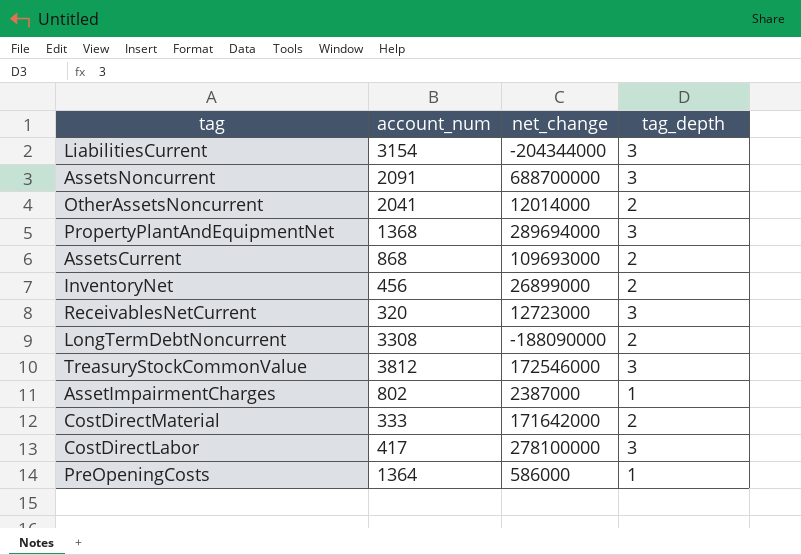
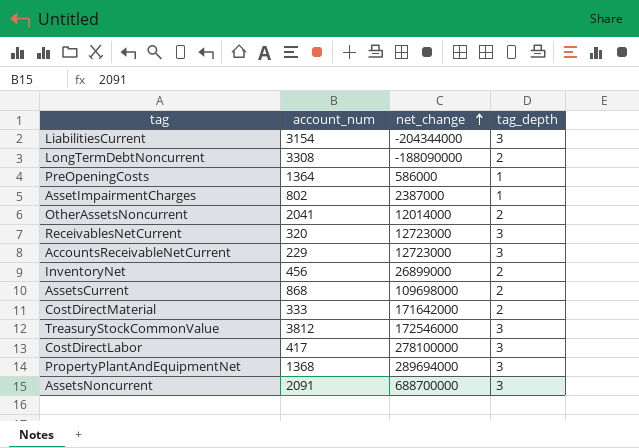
row order: none -> net_change ascending
row AccountsReceivableNetCurrent: none -> 229 | 12723000 | 3
AssetsCurrent | net_change: 109693000 -> 109698000

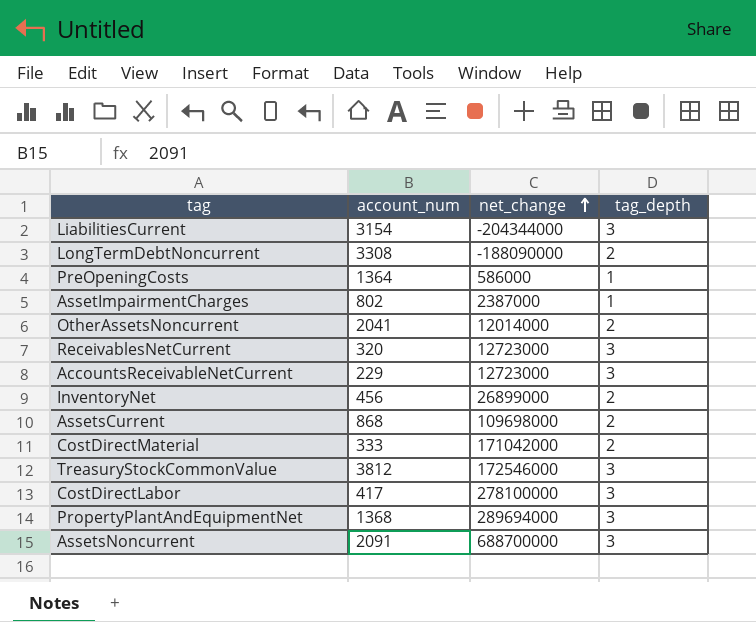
CostDirectMaterial | net_change: 171642000 -> 171042000

